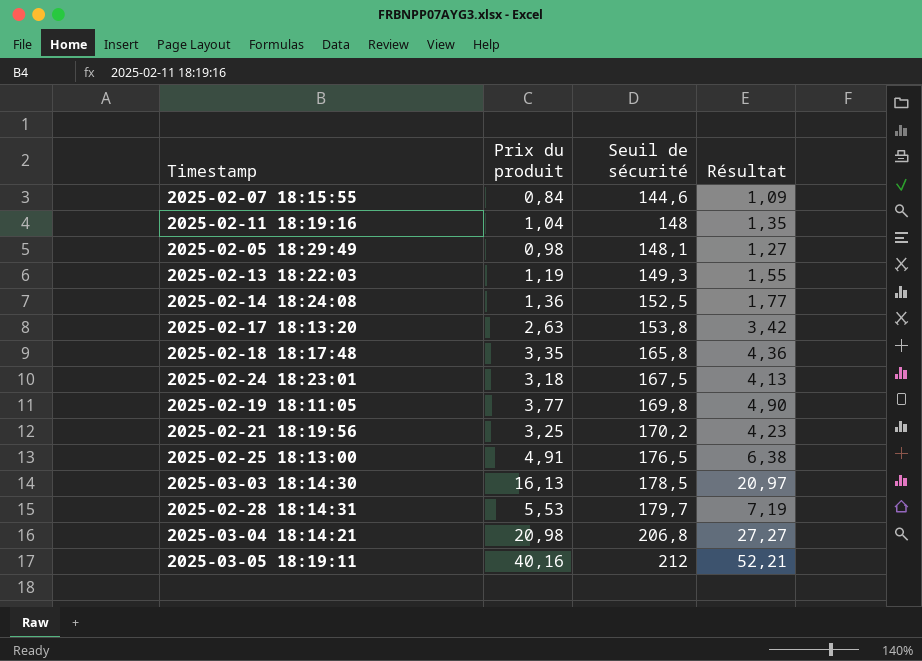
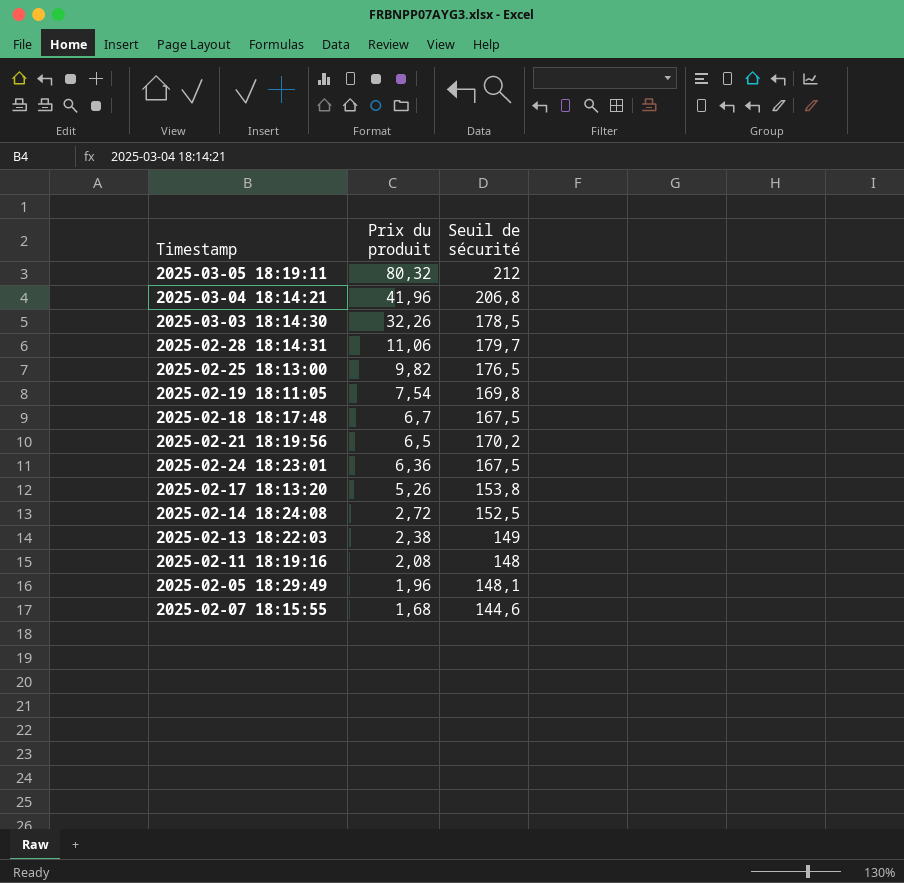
row order: Seuil de sécurité ascending -> Prix du produit descending
column Résultat | formula: [Prix du produit] * 1,3 -> none
2025-03-05 18:19:11 | Prix du produit: 40,16 -> 80,32
2025-03-04 18:14:21 | Prix du produit: 20,98 -> 41,96
2025-03-03 18:14:30 | Prix du produit: 16,13 -> 32,26
2025-02-28 18:14:31 | Prix du produit: 5,53 -> 11,06
2025-02-25 18:13:00 | Prix du produit: 4,91 -> 9,82
2025-02-19 18:11:05 | Prix du produit: 3,77 -> 7,54
2025-02-18 18:17:48 | Prix du produit: 3,35 -> 6,7
2025-02-18 18:17:48 | Seuil de sécurité: 165,8 -> 167,5
2025-02-21 18:19:56 | Prix du produit: 3,25 -> 6,5
2025-02-24 18:23:01 | Prix du produit: 3,18 -> 6,36
2025-02-17 18:13:20 | Prix du produit: 2,63 -> 5,26
2025-02-14 18:24:08 | Prix du produit: 1,36 -> 2,72
2025-02-13 18:22:03 | Prix du produit: 1,19 -> 2,38
2025-02-13 18:22:03 | Seuil de sécurité: 149,3 -> 149
2025-02-11 18:19:16 | Prix du produit: 1,04 -> 2,08
2025-02-05 18:29:49 | Prix du produit: 0,98 -> 1,96
2025-02-07 18:15:55 | Prix du produit: 0,84 -> 1,68

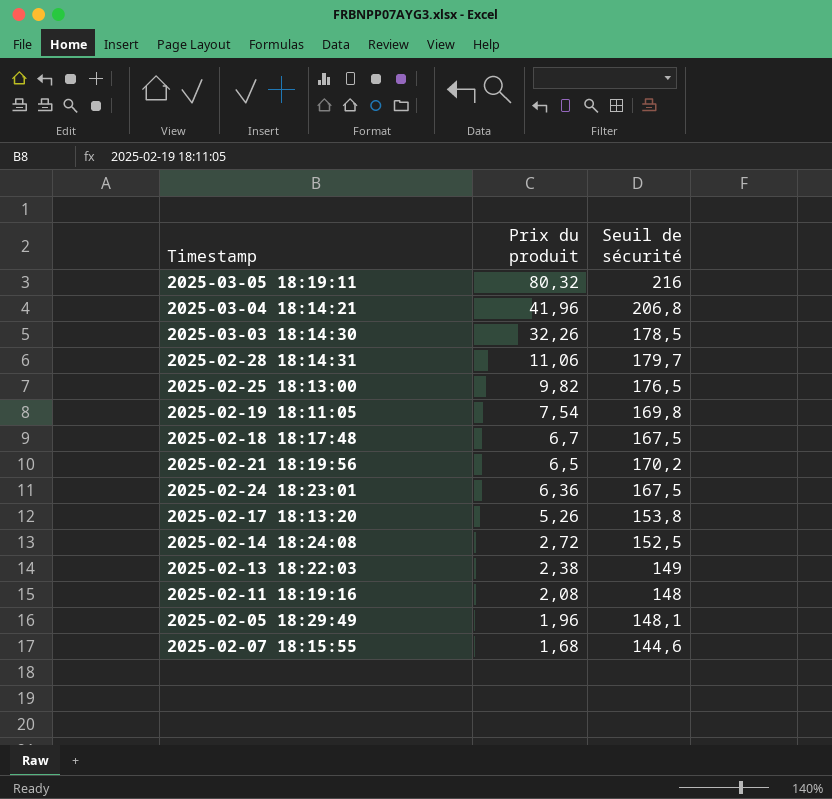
2025-03-05 18:19:11 | Seuil de sécurité: 212 -> 216

